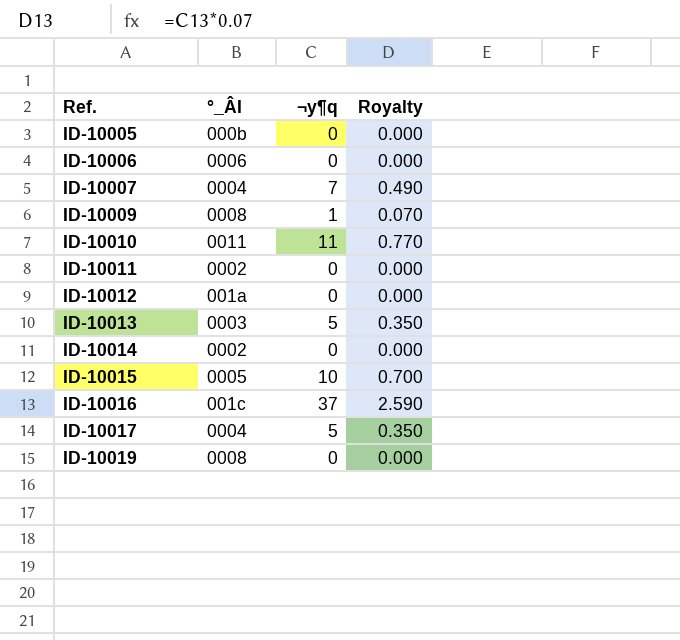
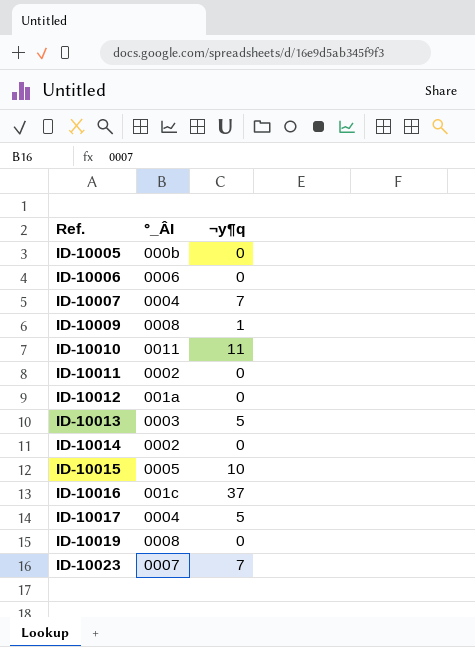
column Royalty | formula: [¬y¶q] * 0.07 -> none
row ID-10023: none -> 0007 | 7

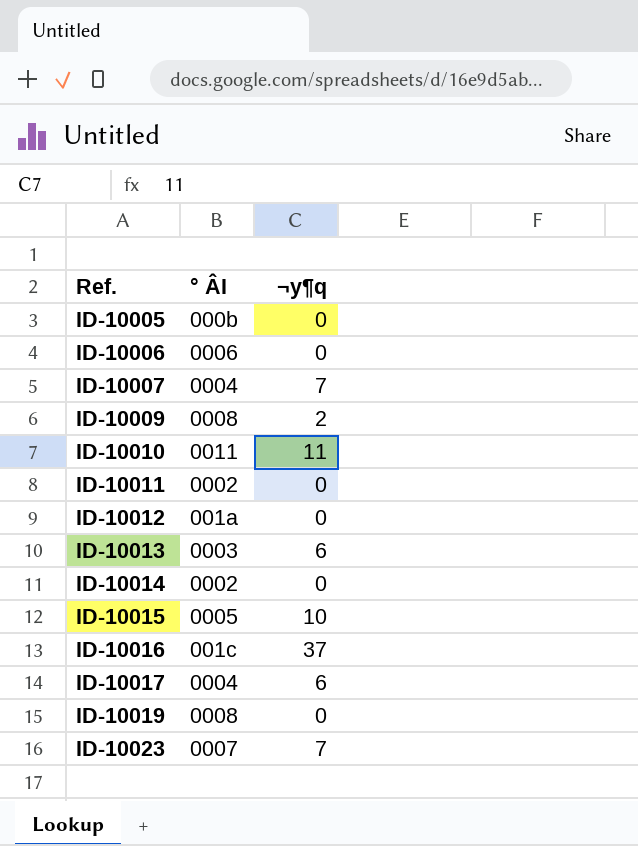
column name: °_ÂI -> ° ÂI
ID-10009 | ¬y¶q: 1 -> 2
ID-10013 | ¬y¶q: 5 -> 6
ID-10017 | ¬y¶q: 5 -> 6

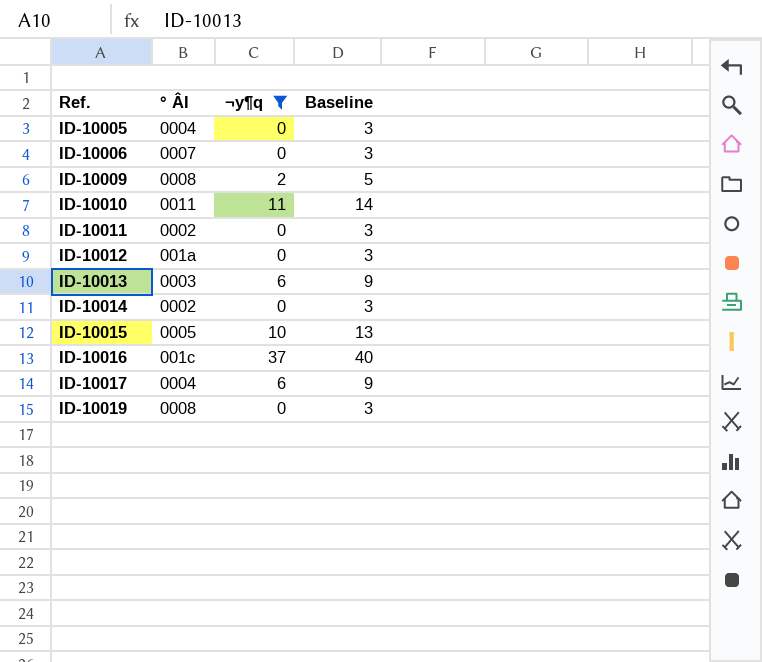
filter: none -> ¬y¶q != 7
column Baseline | formula: none -> [¬y¶q] + 3
ID-10005 | ° ÂI: 000b -> 0004
ID-10006 | ° ÂI: 0006 -> 0007

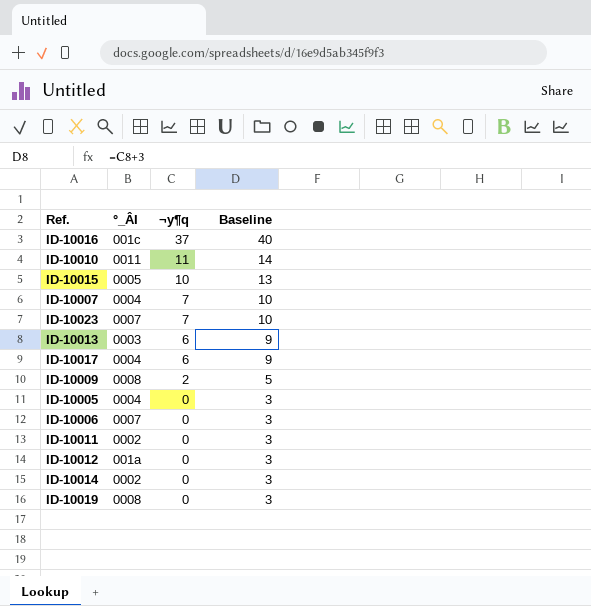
filter: ¬y¶q != 7 -> none
row order: Ref. ascending -> ¬y¶q descending
column name: ° ÂI -> °_ÂI

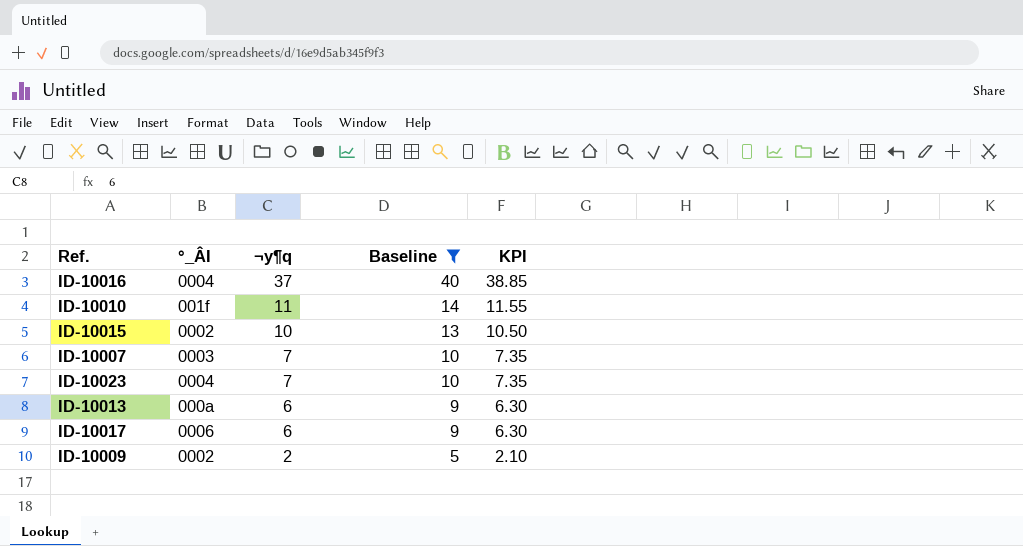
filter: none -> Baseline != 3
column KPI | formula: none -> [¬y¶q] * 1.05
ID-10016 | °_ÂI: 001c -> 0004
ID-10010 | °_ÂI: 0011 -> 001f
ID-10015 | °_ÂI: 0005 -> 0002
ID-10007 | °_ÂI: 0004 -> 0003
ID-10023 | °_ÂI: 0007 -> 0004
ID-10013 | °_ÂI: 0003 -> 000a
ID-10017 | °_ÂI: 0004 -> 0006
ID-10009 | °_ÂI: 0008 -> 0002

